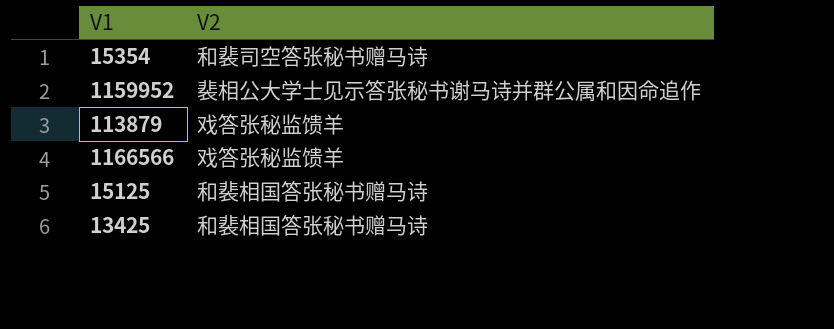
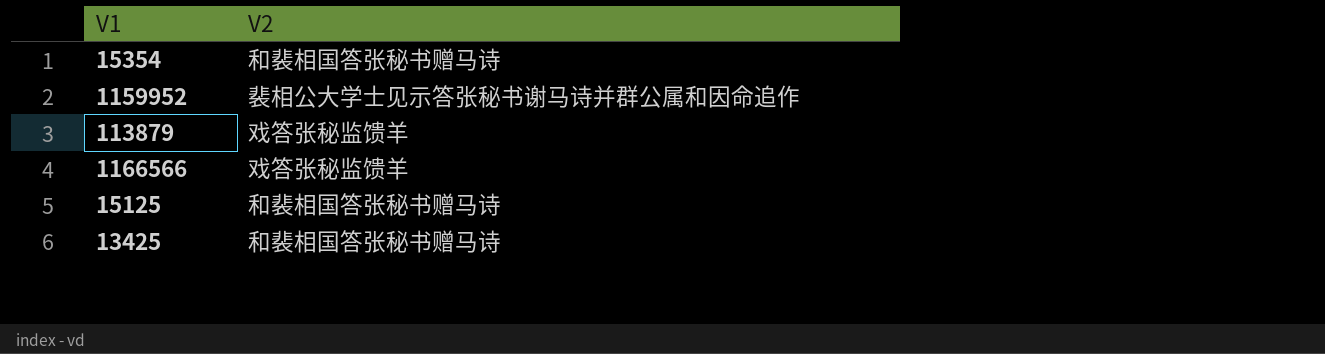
15354 | V2: 和裴司空答张秘书赠马诗 -> 和裴相国答张秘书赠马诗

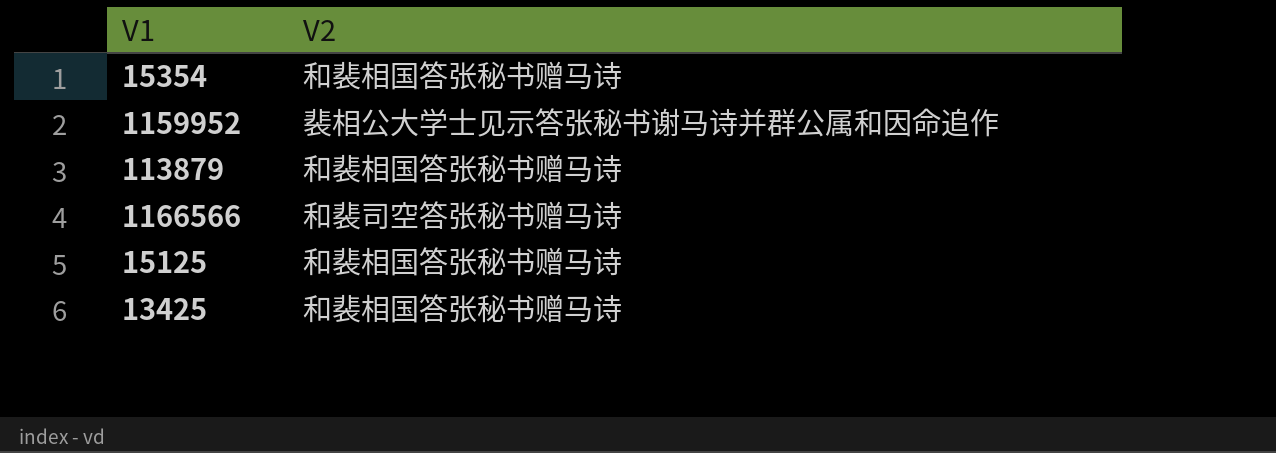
113879 | V2: 戏答张秘监馈羊 -> 和裴相国答张秘书赠马诗
1166566 | V2: 戏答张秘监馈羊 -> 和裴司空答张秘书赠马诗

